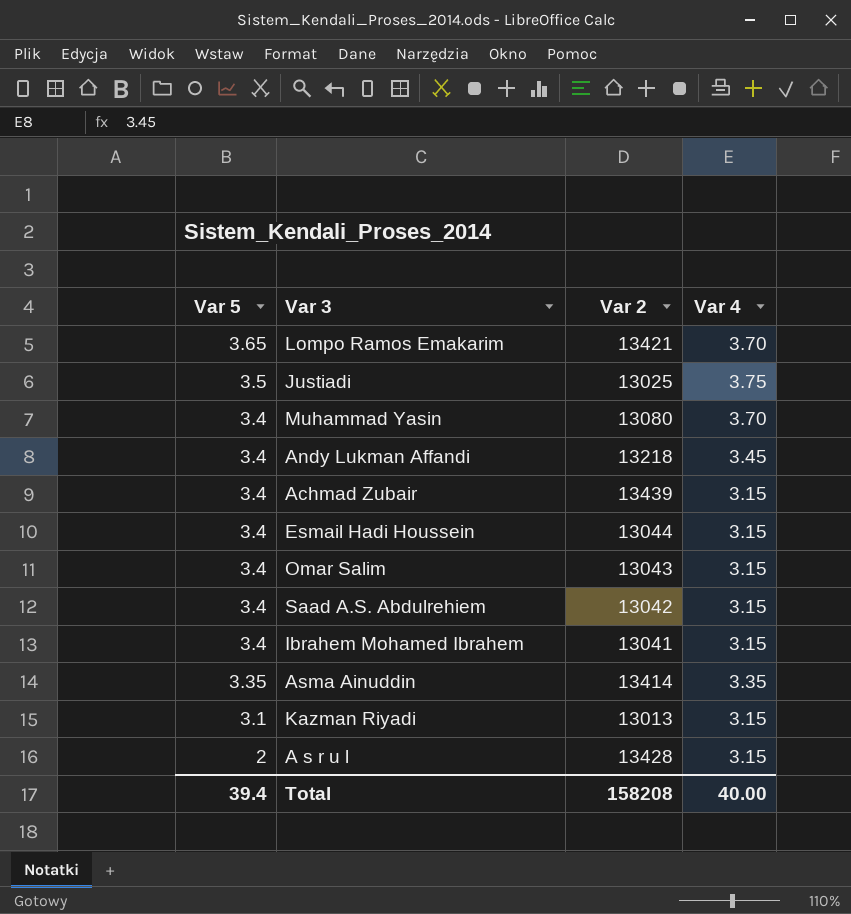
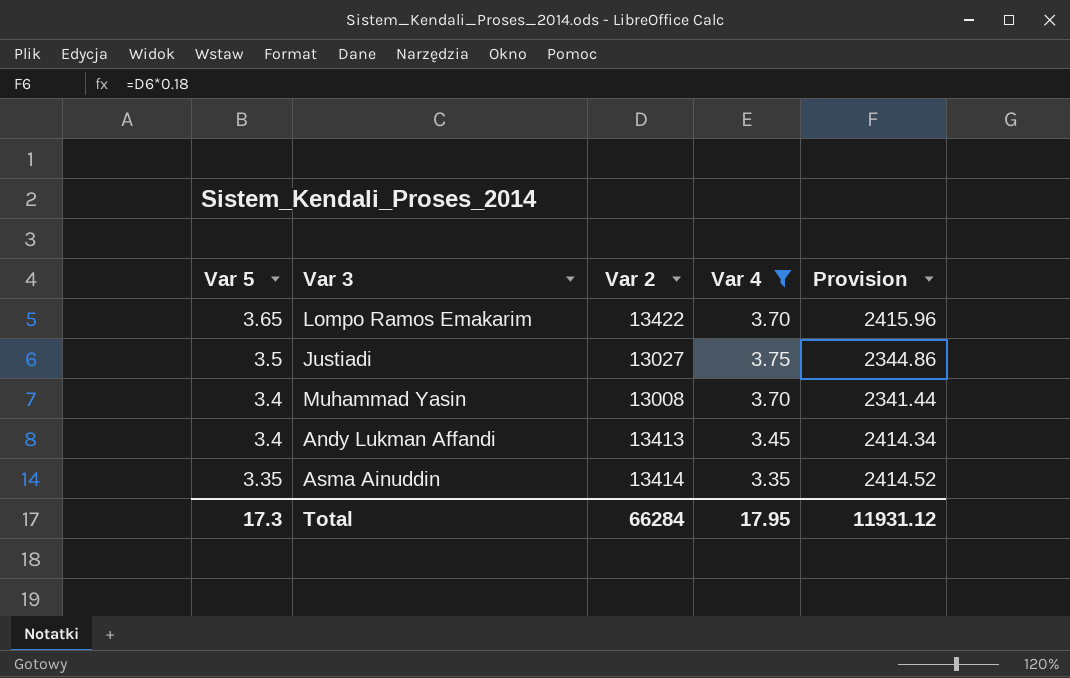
filter: none -> Var 4 != 3.15
column Provision | formula: none -> [Var 2] * 0.18
Lompo Ramos Emakarim | Var 2: 13421 -> 13422
Justiadi | Var 2: 13025 -> 13027
Muhammad Yasin | Var 2: 13080 -> 13008
Andy Lukman Affandi | Var 2: 13218 -> 13413
Total | Var 5: 39.4 -> 17.3
Total | Var 2: 158208 -> 66284
Total | Var 4: 40.00 -> 17.95

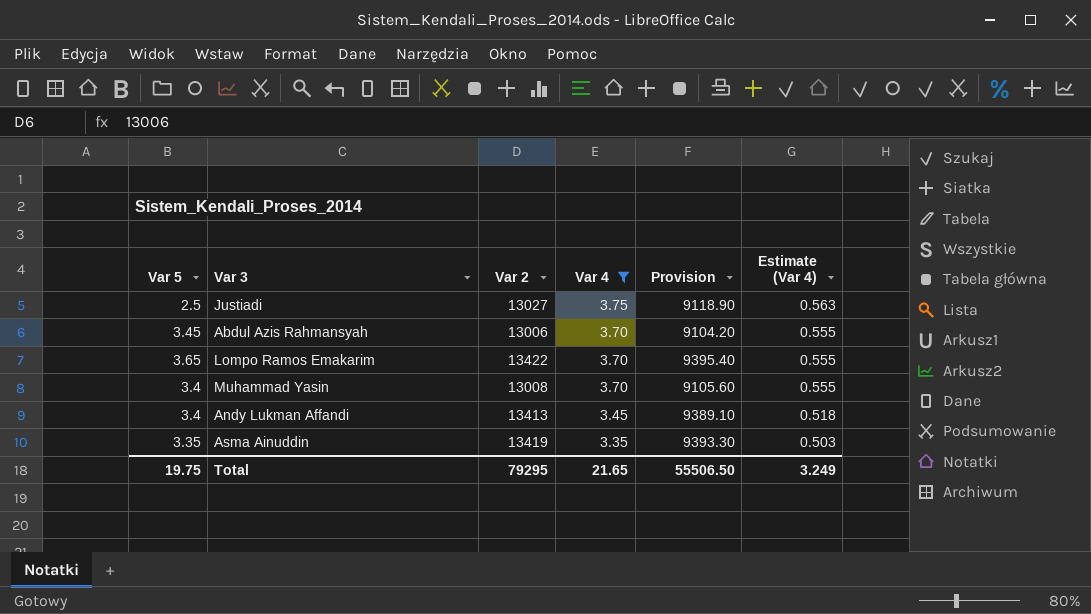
row order: Var 5 descending -> Var 4 descending
column Provision | formula: [Var 2] * 0.18 -> [Var 2] * 0.7
column Estimate (Var 4) | formula: none -> [Var 4] * 0.15
Justiadi | Var 5: 3.5 -> 2.5
row Abdul Azis Rahmansyah: none -> 3.45 | 13006 | 3.70 | 9104.20 | 0.555
Asma Ainuddin | Var 2: 13414 -> 13419
Total | Var 5: 17.3 -> 19.75
Total | Var 2: 66284 -> 79295
Total | Var 4: 17.95 -> 21.65
Total | Provision: 11931.12 -> 55506.50

